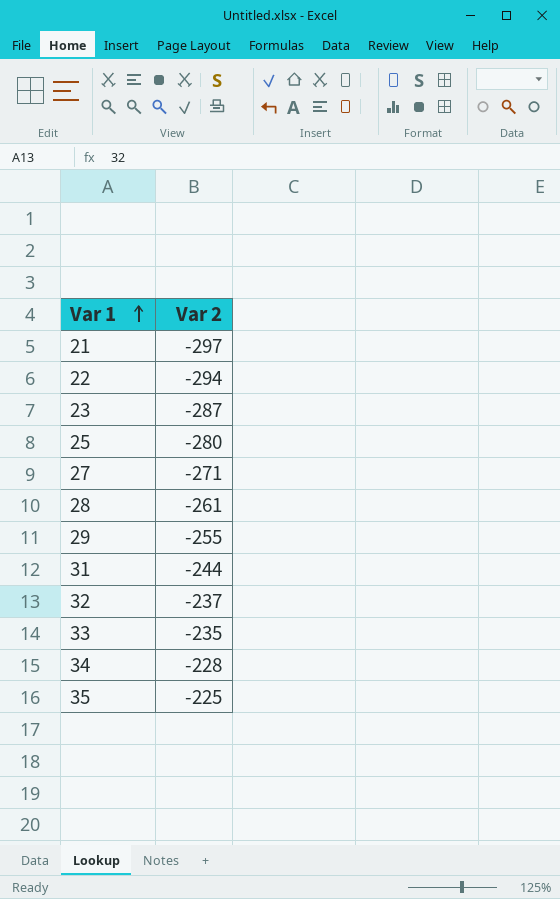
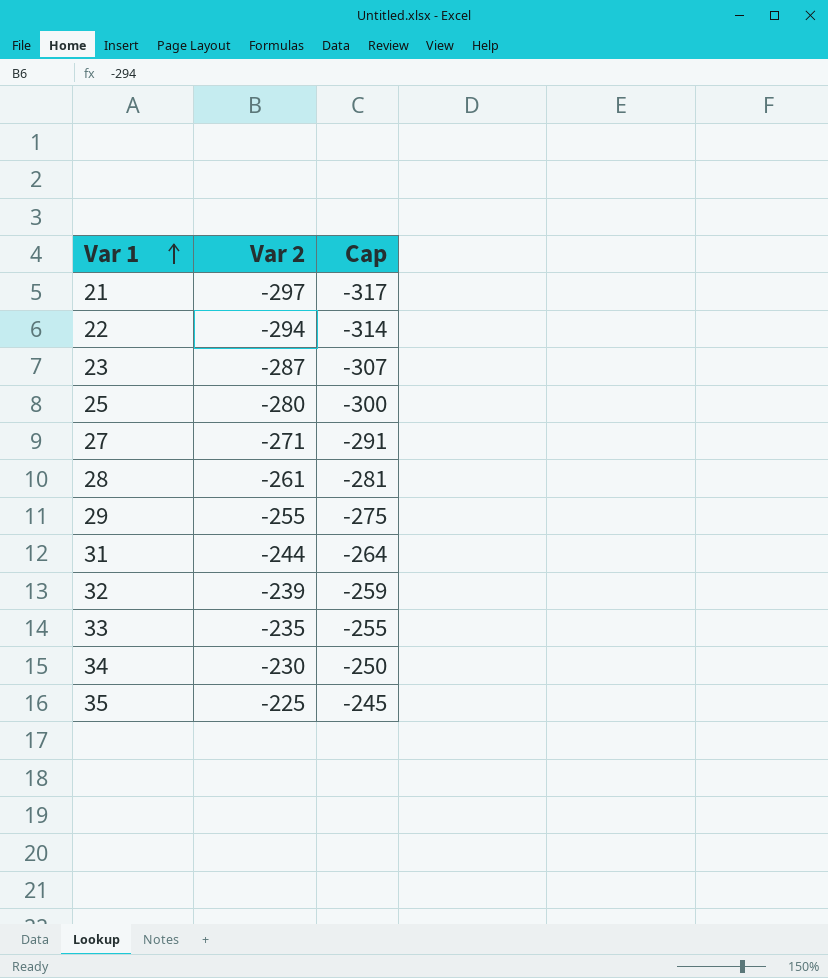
column Cap | formula: none -> [Var 2] - 20
32 | Var 2: -237 -> -239
34 | Var 2: -228 -> -230

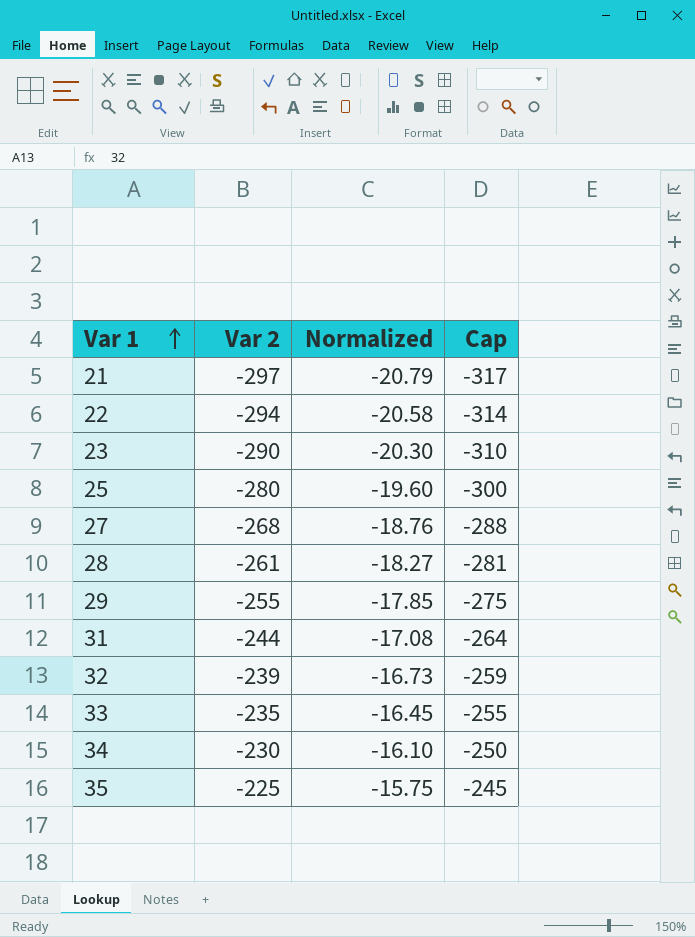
column Normalized | formula: none -> [Var 2] * 0.07
23 | Var 2: -287 -> -290
23 | Cap: -307 -> -310
27 | Var 2: -271 -> -268
27 | Cap: -291 -> -288

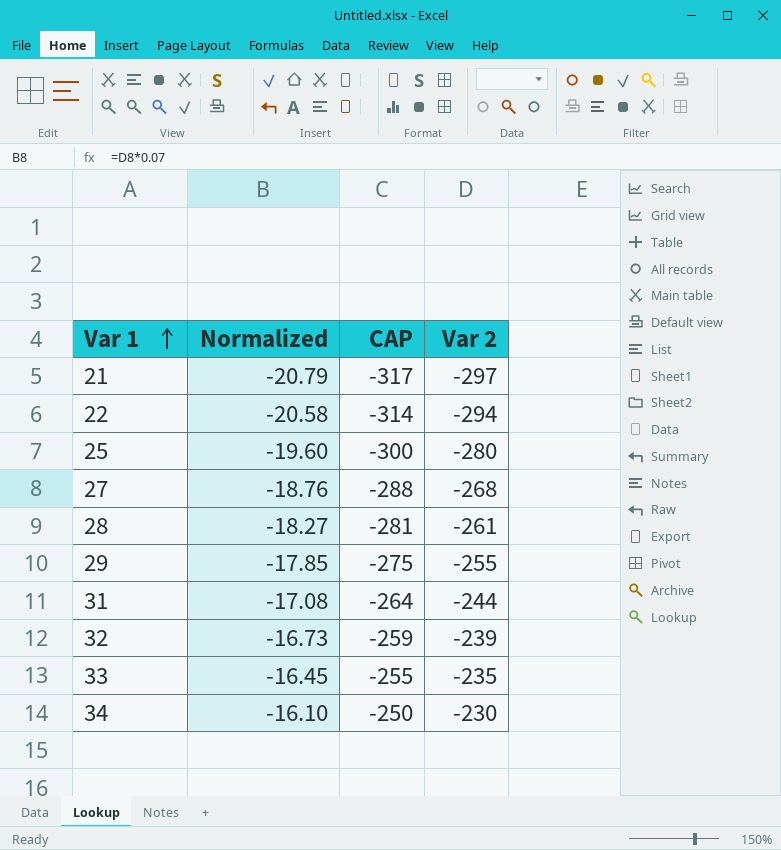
column name: Cap -> CAP
column Var 2 | position: 2 -> 4
row 23: -290 | -20.30 | -310 -> none
row 35: -225 | -15.75 | -245 -> none

